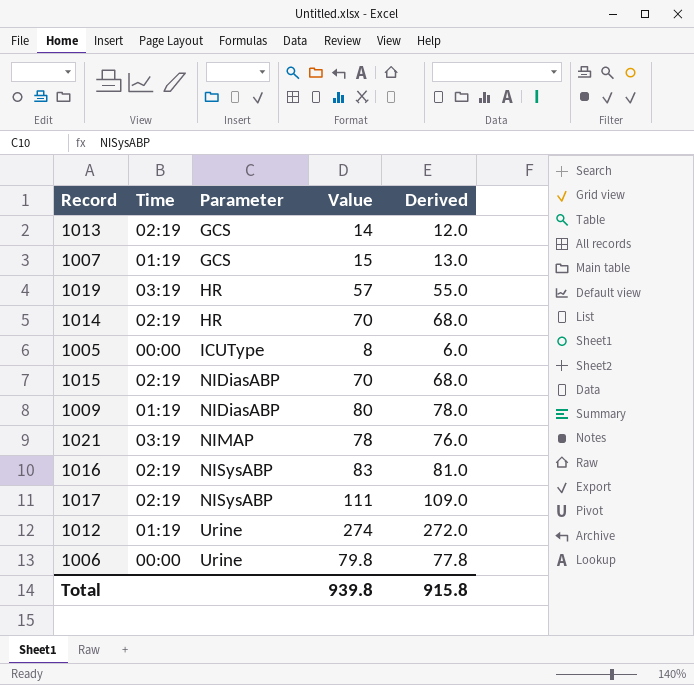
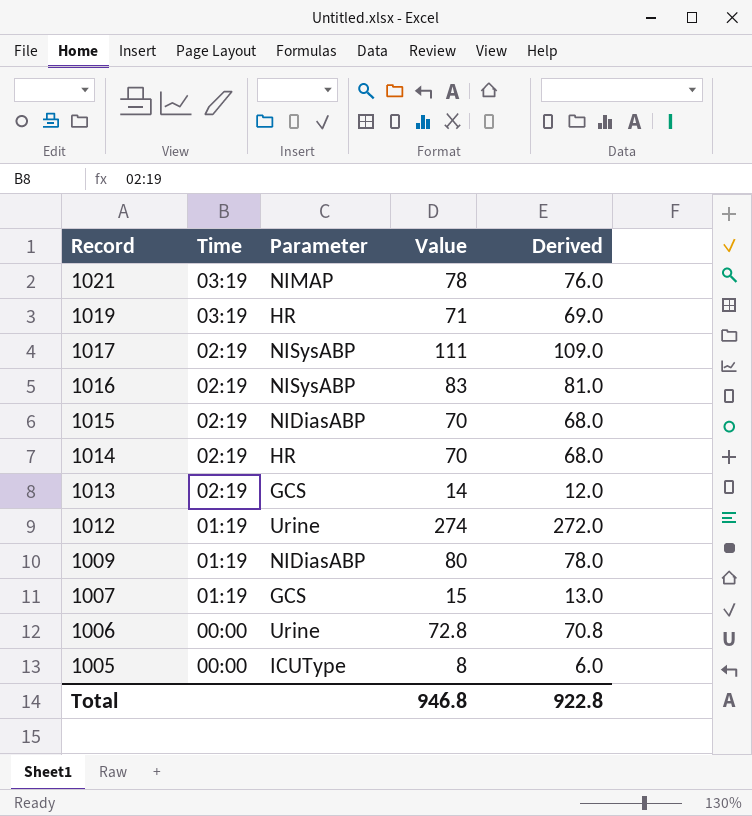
row order: Parameter ascending -> Record descending
1019 | Value: 57 -> 71
1019 | Derived: 55.0 -> 69.0
1006 | Value: 79.8 -> 72.8
1006 | Derived: 77.8 -> 70.8
Total | Value: 939.8 -> 946.8
Total | Derived: 915.8 -> 922.8

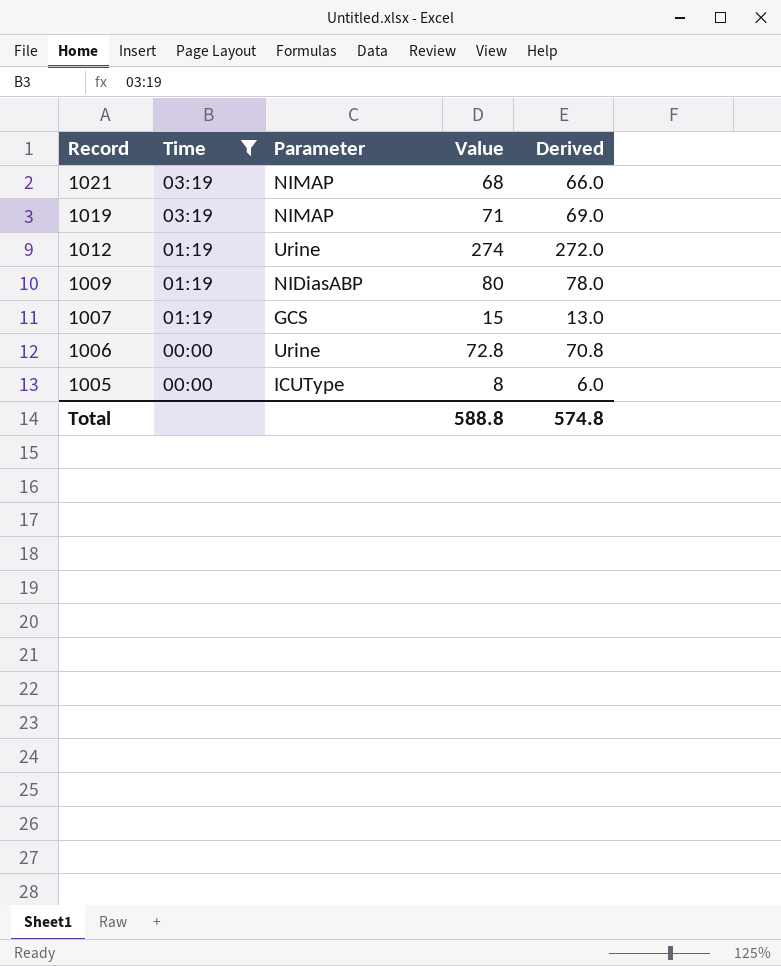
filter: none -> Time != 02:19
1021 | Value: 78 -> 68
1021 | Derived: 76.0 -> 66.0
1019 | Parameter: HR -> NIMAP
Total | Value: 946.8 -> 588.8
Total | Derived: 922.8 -> 574.8

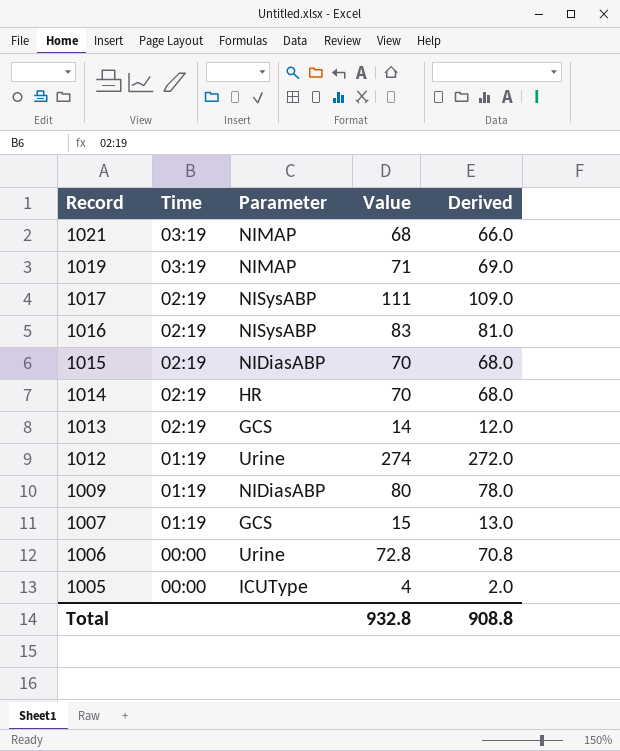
filter: Time != 02:19 -> none
1005 | Value: 8 -> 4
1005 | Derived: 6.0 -> 2.0
Total | Value: 588.8 -> 932.8
Total | Derived: 574.8 -> 908.8

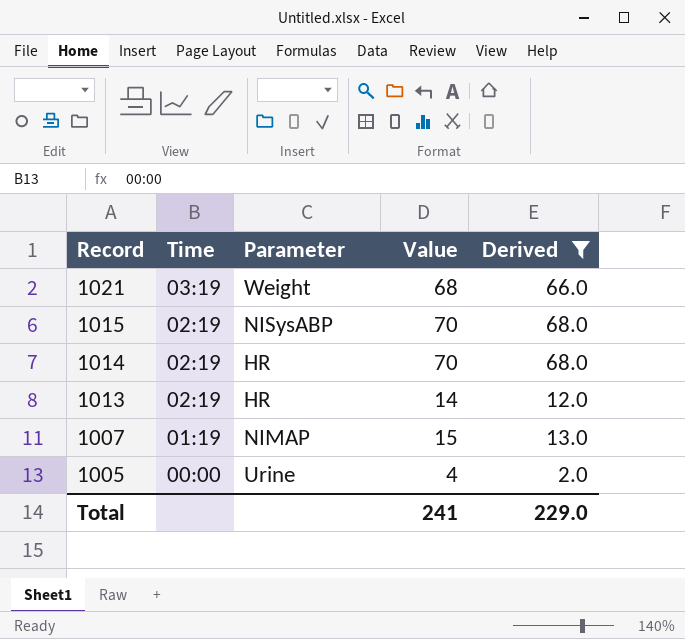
filter: none -> Derived <= 68.0
1021 | Parameter: NIMAP -> Weight
1015 | Parameter: NIDiasABP -> NISysABP
1013 | Parameter: GCS -> HR
1007 | Parameter: GCS -> NIMAP
1005 | Parameter: ICUType -> Urine
Total | Value: 932.8 -> 241
Total | Derived: 908.8 -> 229.0

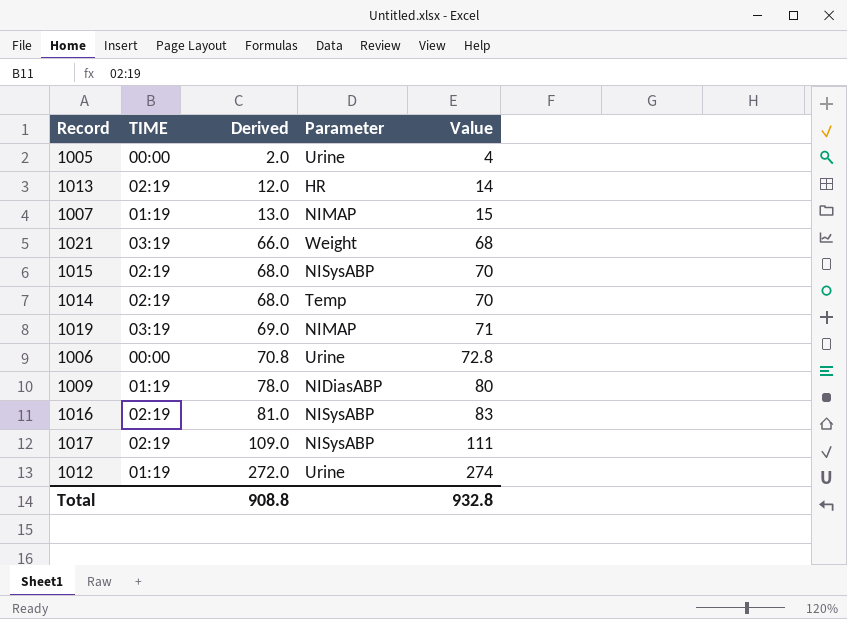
filter: Derived <= 68.0 -> none
row order: Record descending -> Derived ascending
column name: Time -> TIME
column Derived | position: 5 -> 3
1014 | Parameter: HR -> Temp
Total | Derived: 229.0 -> 908.8
Total | Value: 241 -> 932.8

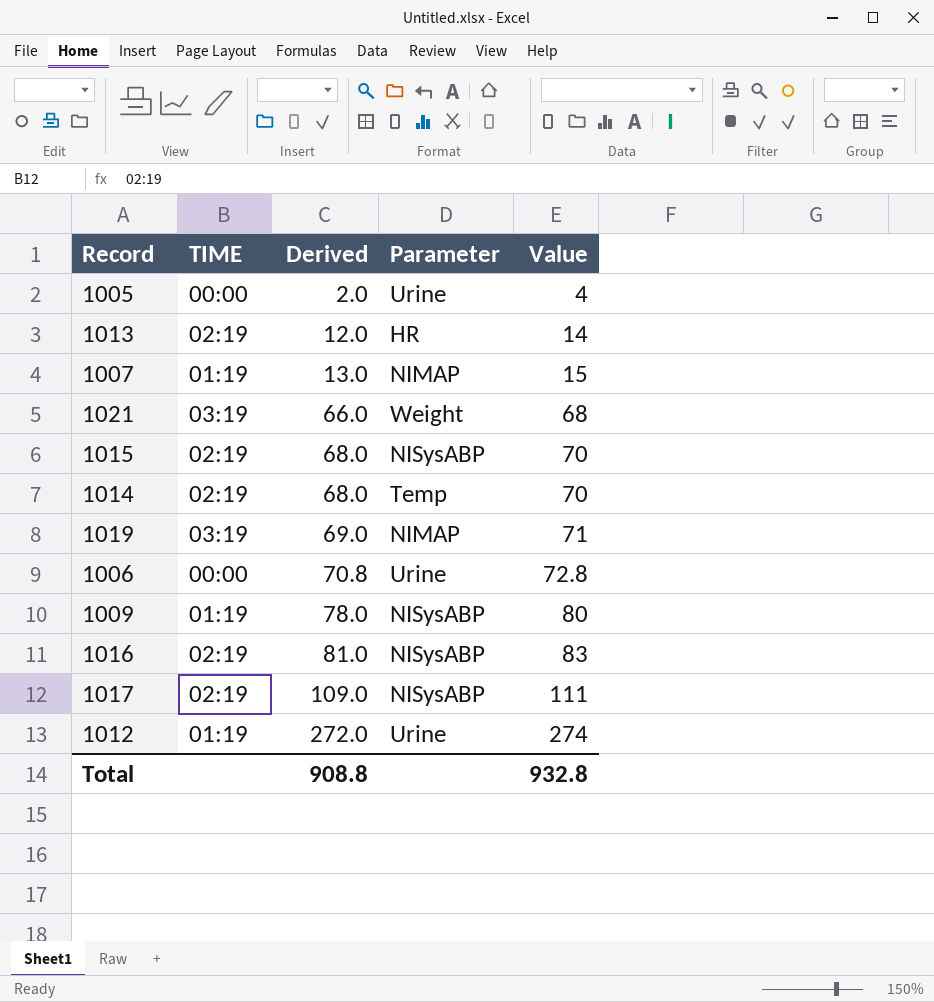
1009 | Parameter: NIDiasABP -> NISysABP

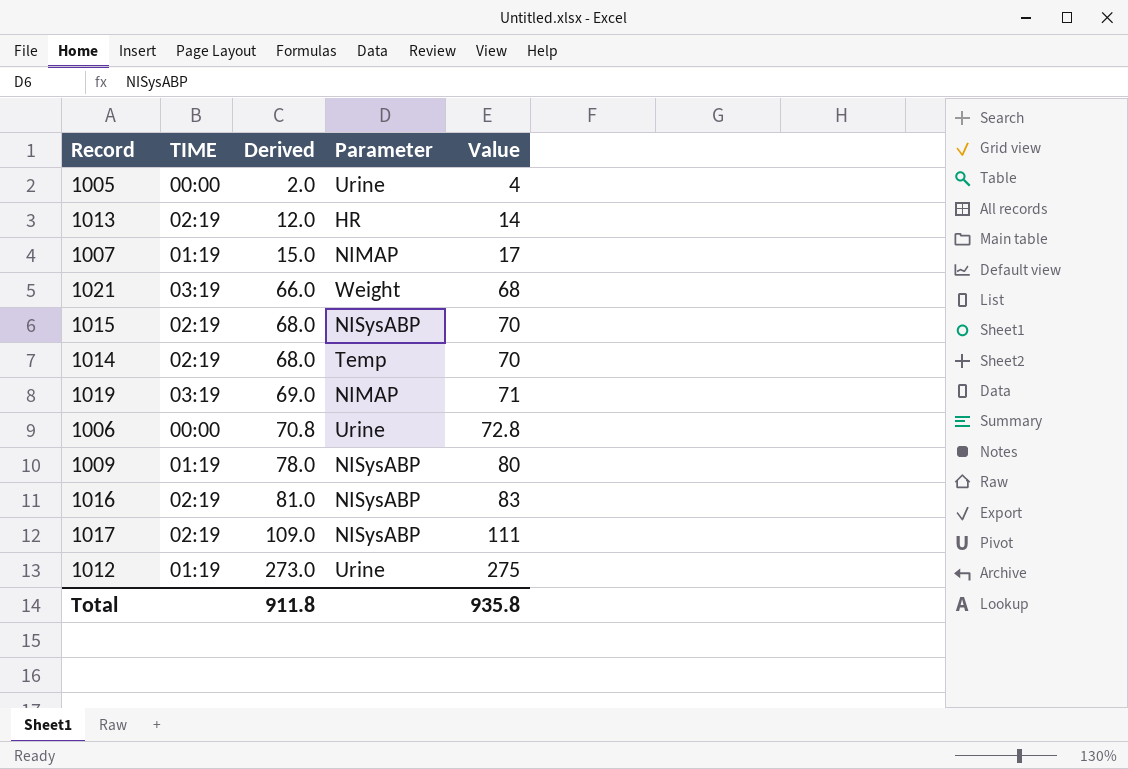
1007 | Derived: 13.0 -> 15.0
1007 | Value: 15 -> 17
1012 | Derived: 272.0 -> 273.0
1012 | Value: 274 -> 275
Total | Derived: 908.8 -> 911.8
Total | Value: 932.8 -> 935.8

